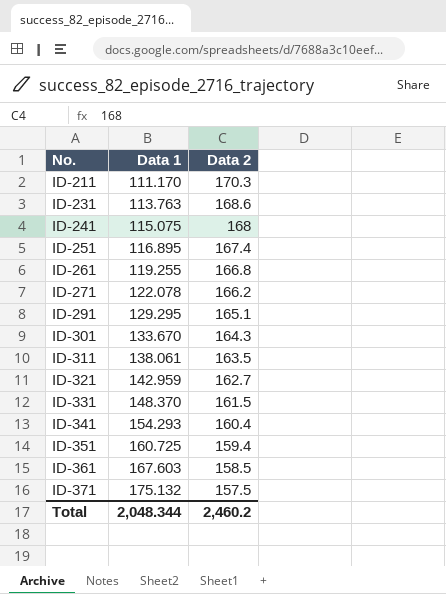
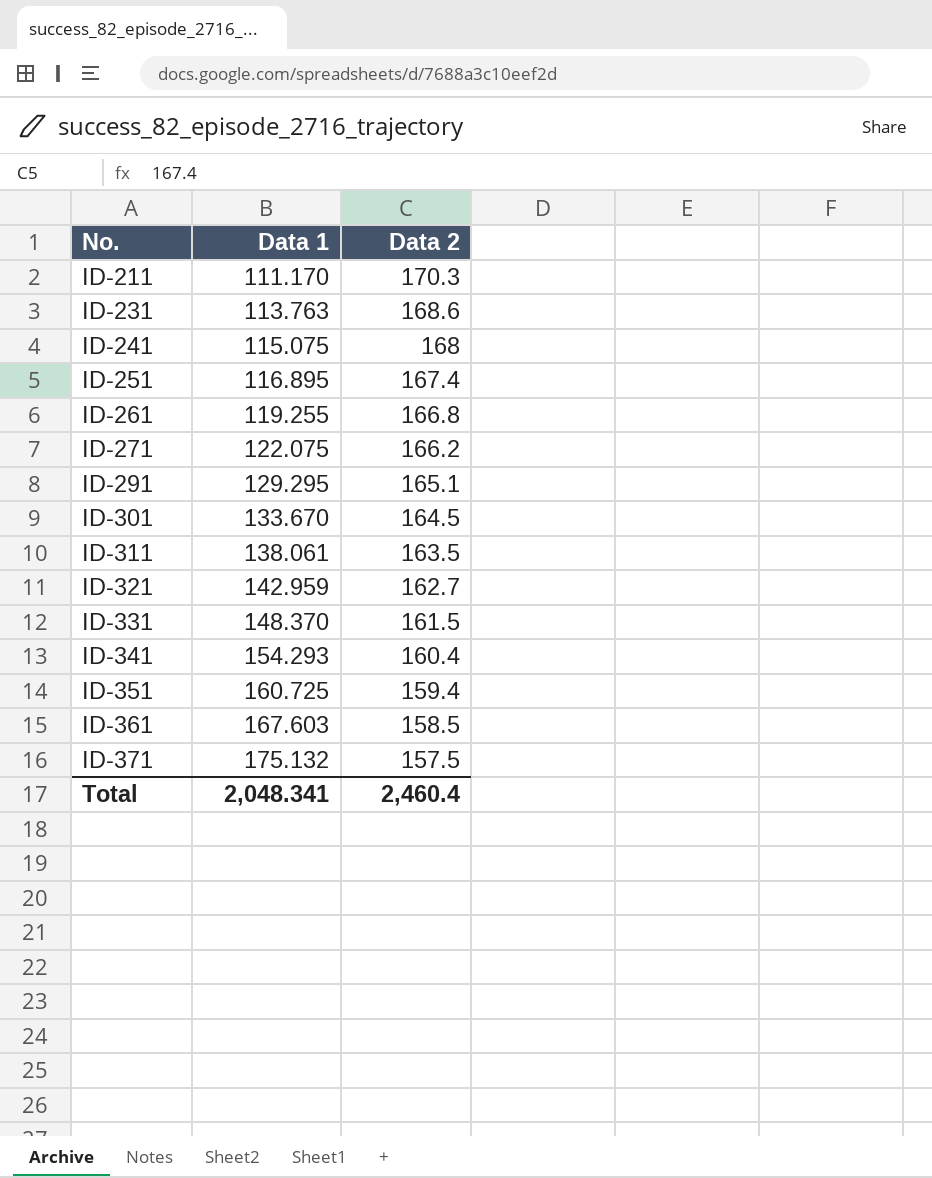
ID-271 | Data 1: 122.078 -> 122.075
ID-301 | Data 2: 164.3 -> 164.5
Total | Data 1: 2,048.344 -> 2,048.341
Total | Data 2: 2,460.2 -> 2,460.4

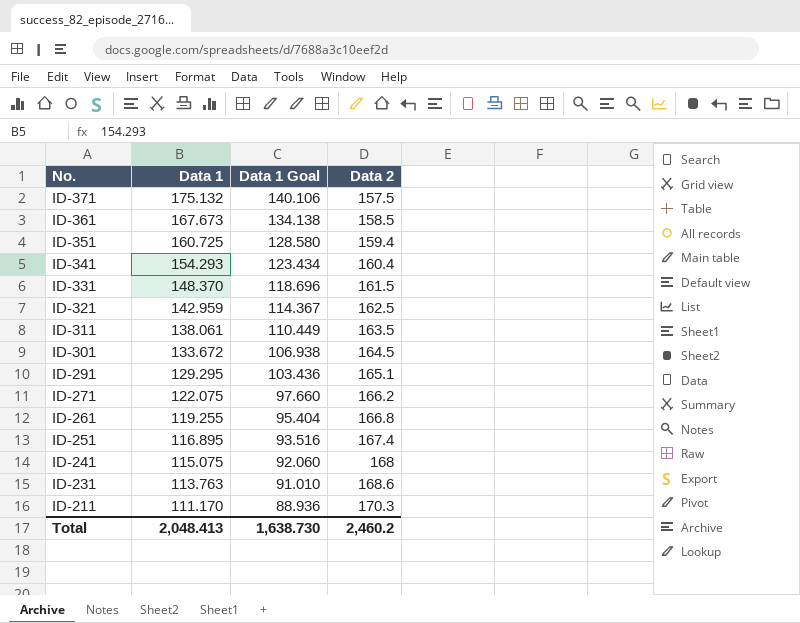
row order: No. ascending -> No. descending
column Data 1 Goal | formula: none -> [Data 1] * 0.8
ID-361 | Data 1: 167.603 -> 167.673
ID-321 | Data 2: 162.7 -> 162.5
ID-301 | Data 1: 133.670 -> 133.672
Total | Data 1: 2,048.341 -> 2,048.413
Total | Data 2: 2,460.4 -> 2,460.2

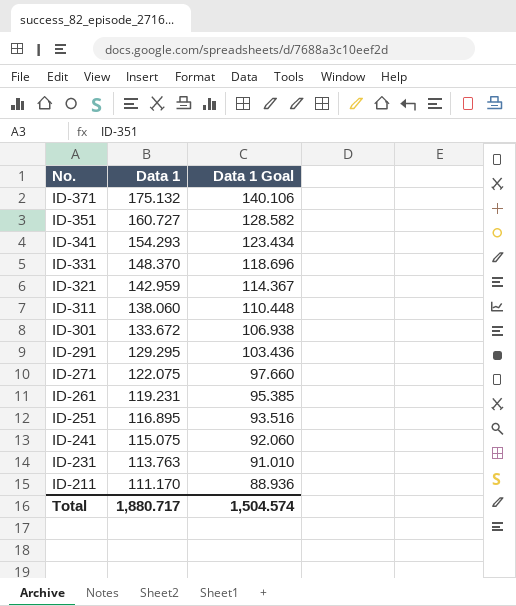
column Data 2 | position: 4 -> none
row ID-361: 167.673 | 134.138 | 158.5 -> none
ID-351 | Data 1: 160.725 -> 160.727
ID-351 | Data 1 Goal: 128.580 -> 128.582
ID-311 | Data 1: 138.061 -> 138.060
ID-311 | Data 1 Goal: 110.449 -> 110.448
ID-261 | Data 1: 119.255 -> 119.231
ID-261 | Data 1 Goal: 95.404 -> 95.385
Total | Data 1: 2,048.413 -> 1,880.717
Total | Data 1 Goal: 1,638.730 -> 1,504.574

